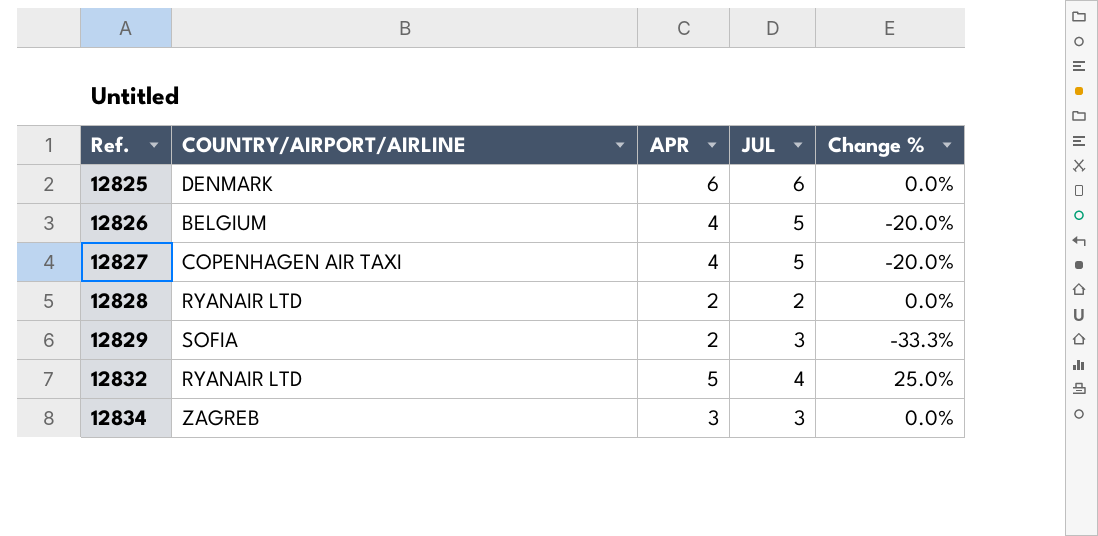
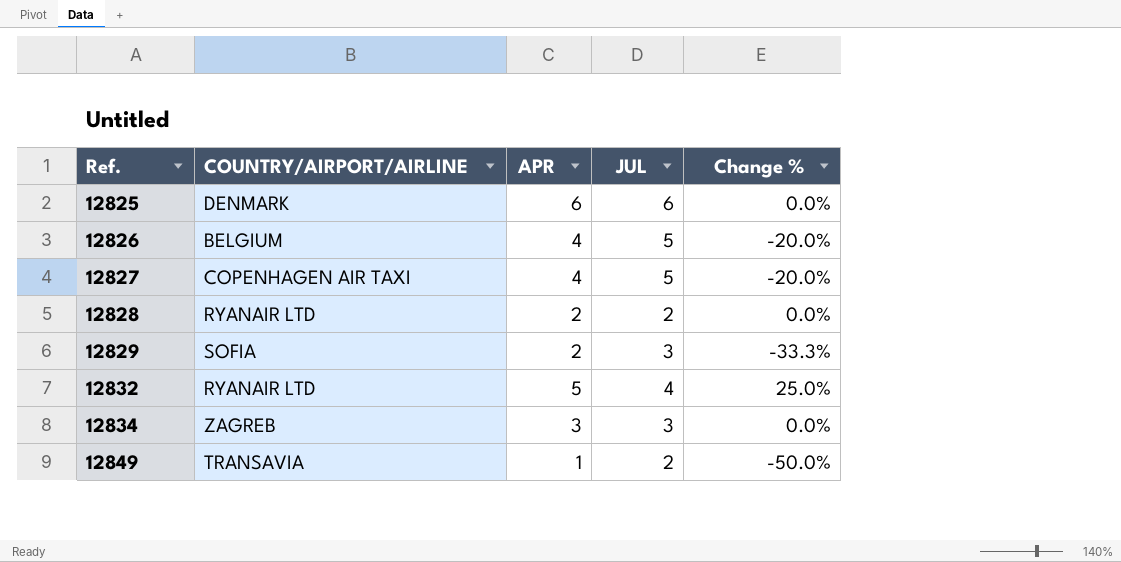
row 12849: none -> TRANSAVIA | 1 | 2 | -50.0%

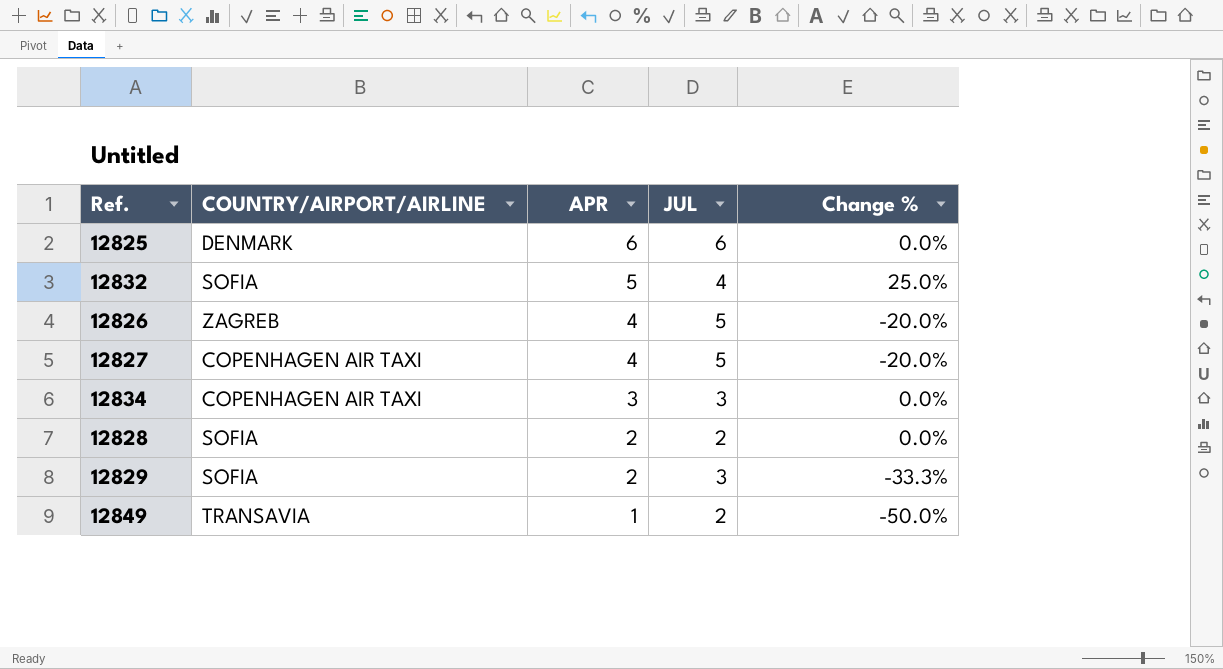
row order: Ref. ascending -> APR descending
12832 | COUNTRY/AIRPORT/AIRLINE: RYANAIR LTD -> SOFIA
12826 | COUNTRY/AIRPORT/AIRLINE: BELGIUM -> ZAGREB
12834 | COUNTRY/AIRPORT/AIRLINE: ZAGREB -> COPENHAGEN AIR TAXI
12828 | COUNTRY/AIRPORT/AIRLINE: RYANAIR LTD -> SOFIA

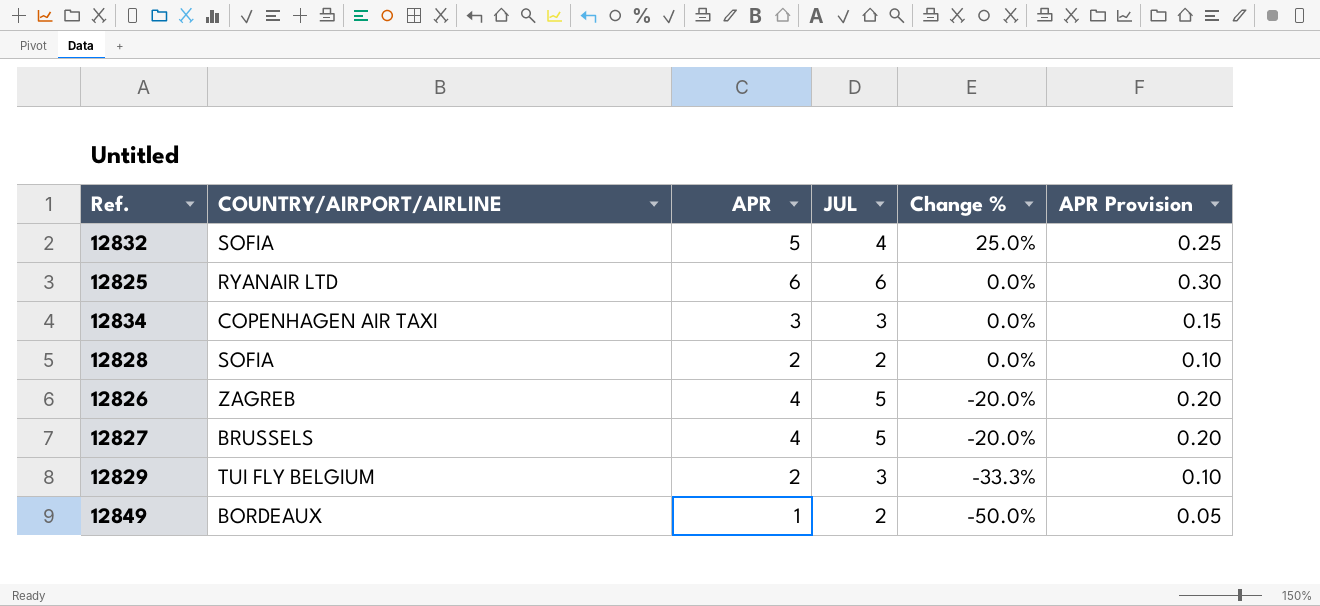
row order: APR descending -> Change % descending
column APR Provision | formula: none -> [APR] * 0.05
12825 | COUNTRY/AIRPORT/AIRLINE: DENMARK -> RYANAIR LTD
12827 | COUNTRY/AIRPORT/AIRLINE: COPENHAGEN AIR TAXI -> BRUSSELS
12829 | COUNTRY/AIRPORT/AIRLINE: SOFIA -> TUI FLY BELGIUM
12849 | COUNTRY/AIRPORT/AIRLINE: TRANSAVIA -> BORDEAUX

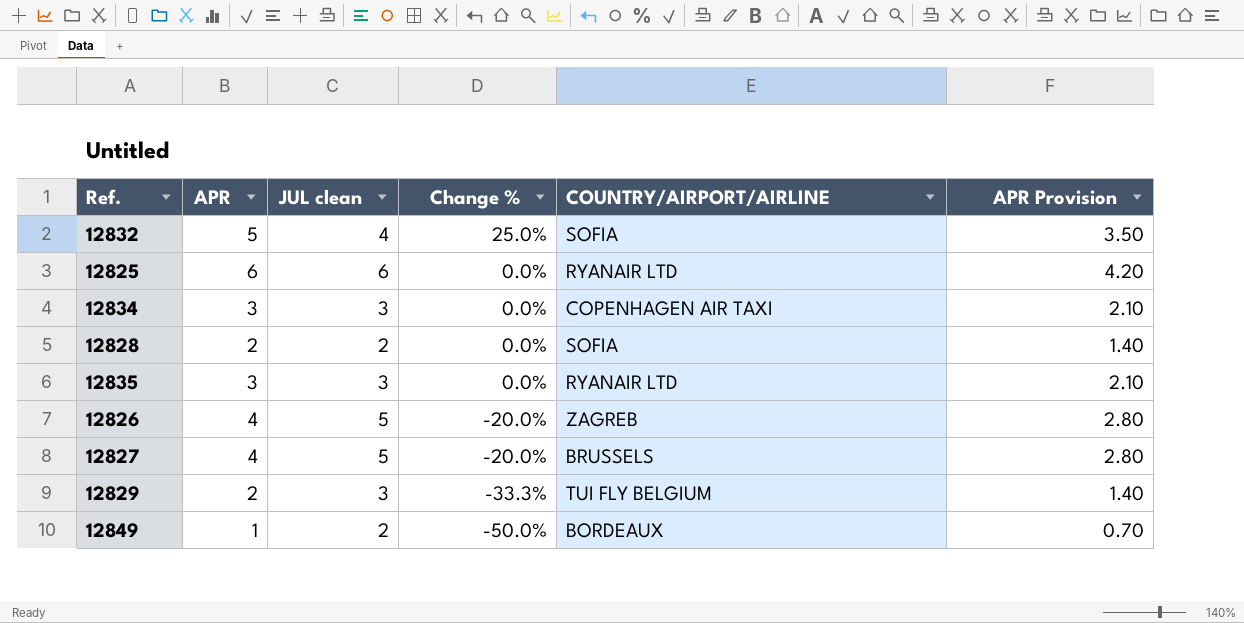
column name: JUL -> JUL clean
column COUNTRY/AIRPORT/AIRLINE | position: 2 -> 5
column APR Provision | formula: [APR] * 0.05 -> [APR] * 0.7
row 12835: none -> 3 | 3 | 0.0% | RYANAIR LTD | 2.10

